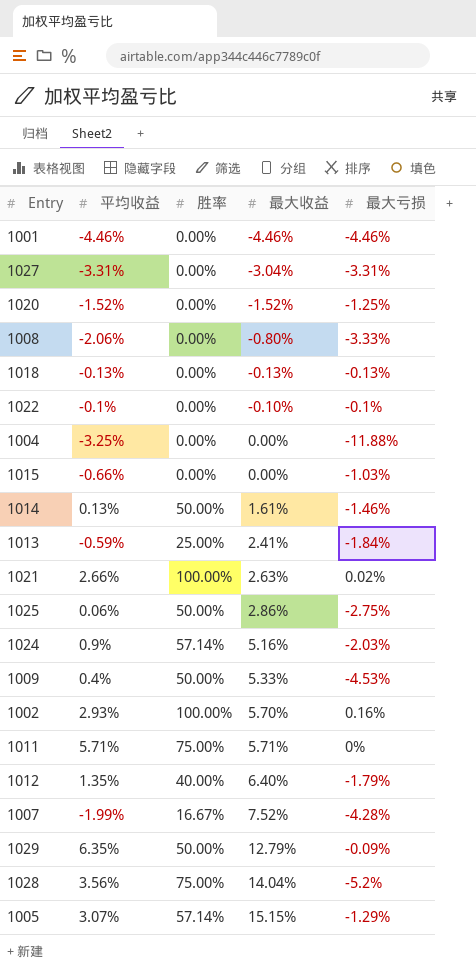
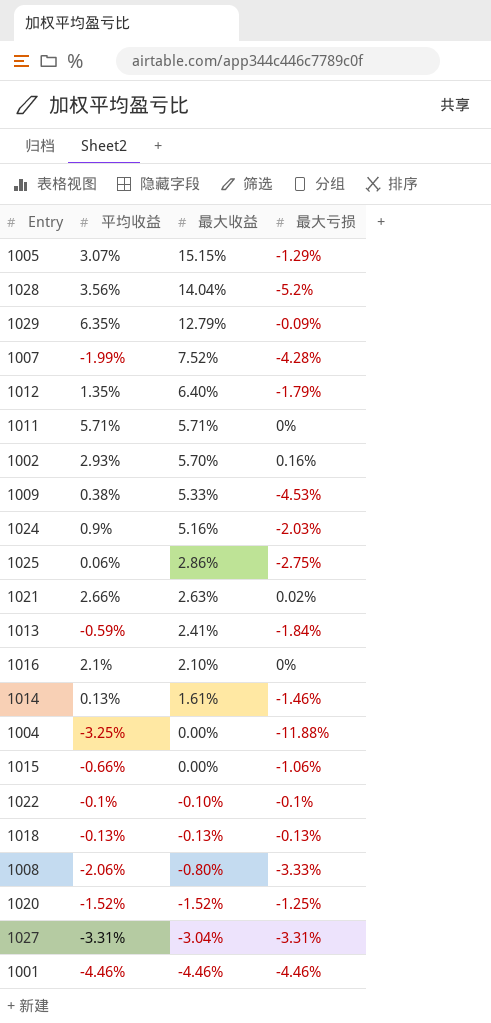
row order: 最大收益 ascending -> 最大收益 descending
column 胜率 | position: 3 -> none
1009 | 平均收益: 0.4% -> 0.38%
row 1016: none -> 2.1% | 2.10% | 0%
1015 | 最大亏损: -1.03% -> -1.06%

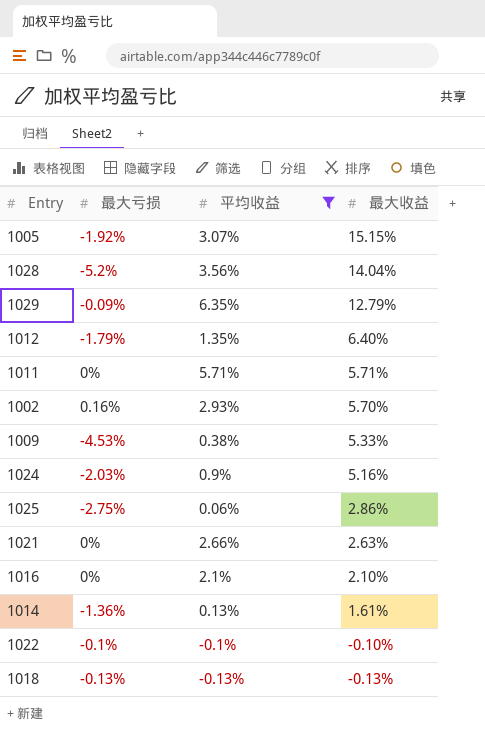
filter: none -> 平均收益 >= -0.13%
column 最大亏损 | position: 4 -> 2
1005 | 最大亏损: -1.29% -> -1.92%
1021 | 最大亏损: 0.02% -> 0%
1014 | 最大亏损: -1.46% -> -1.36%

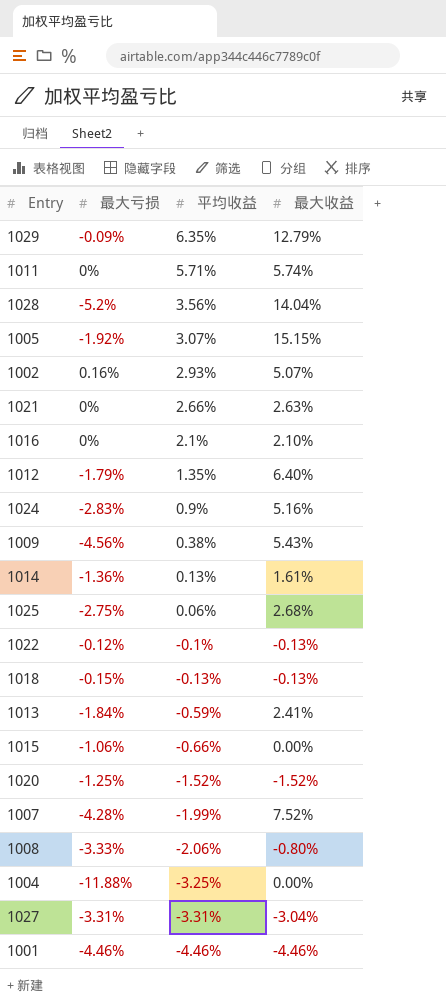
filter: 平均收益 >= -0.13% -> none
row order: 最大收益 descending -> 平均收益 descending
1011 | 最大收益: 5.71% -> 5.74%
1002 | 最大收益: 5.70% -> 5.07%
1024 | 最大亏损: -2.03% -> -2.83%
1009 | 最大亏损: -4.53% -> -4.56%
1009 | 最大收益: 5.33% -> 5.43%
1025 | 最大收益: 2.86% -> 2.68%
1022 | 最大亏损: -0.1% -> -0.12%
1022 | 最大收益: -0.10% -> -0.13%
1018 | 最大亏损: -0.13% -> -0.15%

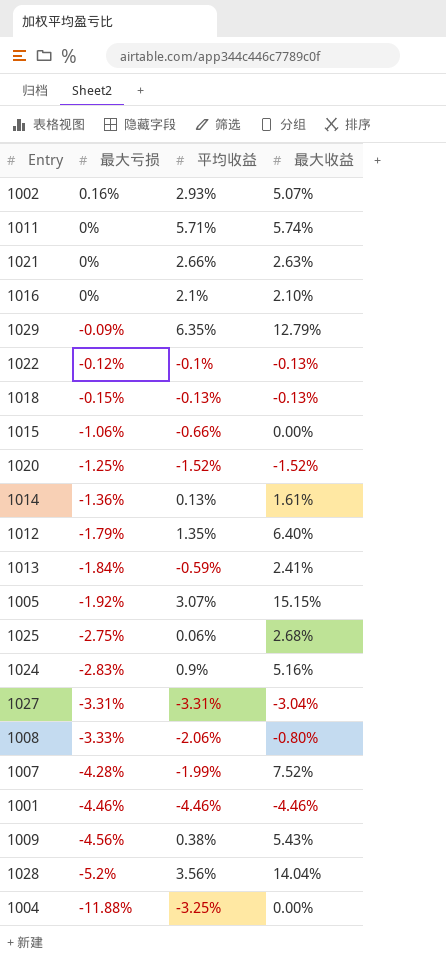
row order: 平均收益 descending -> 最大亏损 descending

